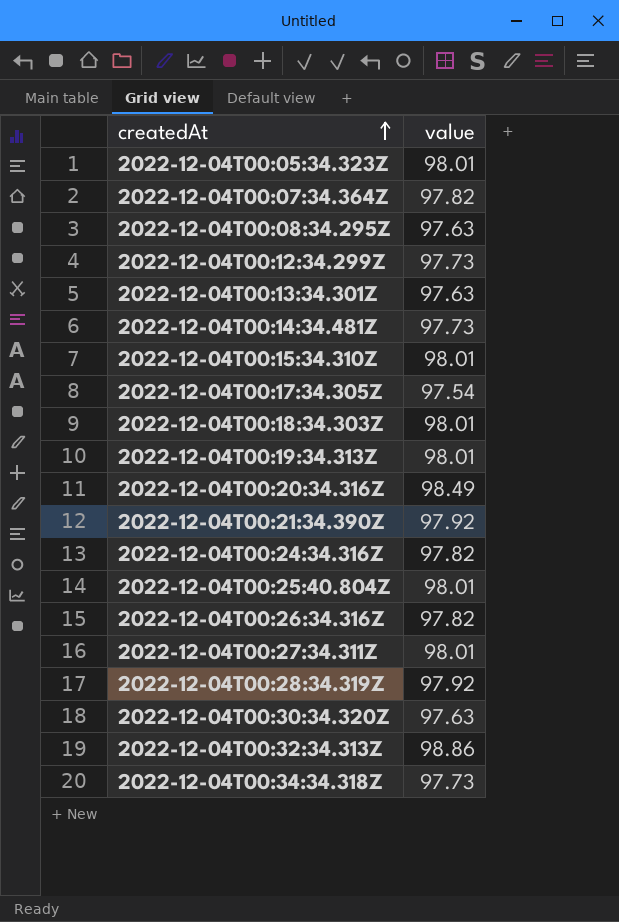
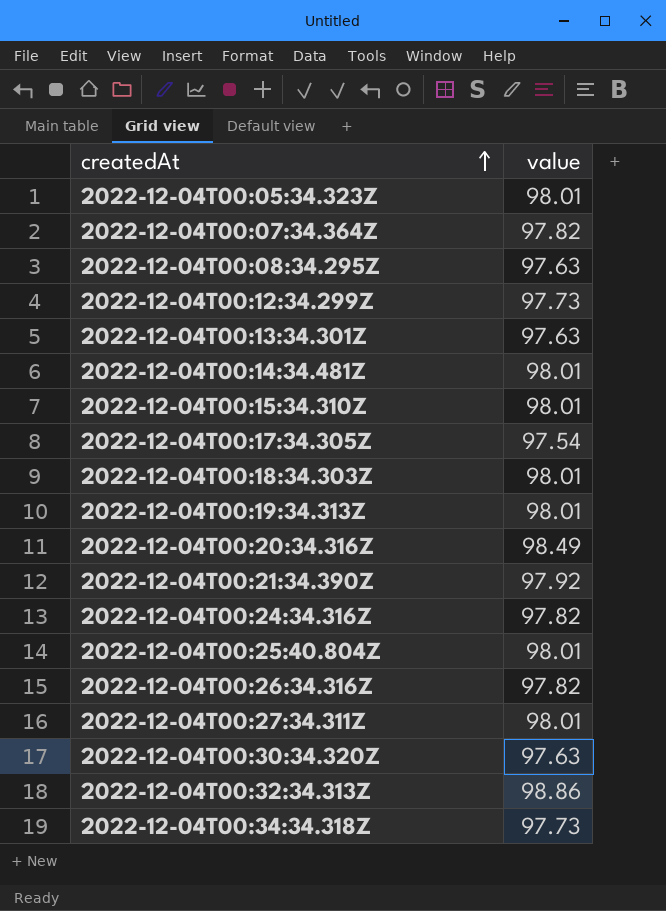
row 2022-12-04T00:28:34.319Z: 97.92 -> none
2022-12-04T00:14:34.481Z | value: 97.73 -> 98.01

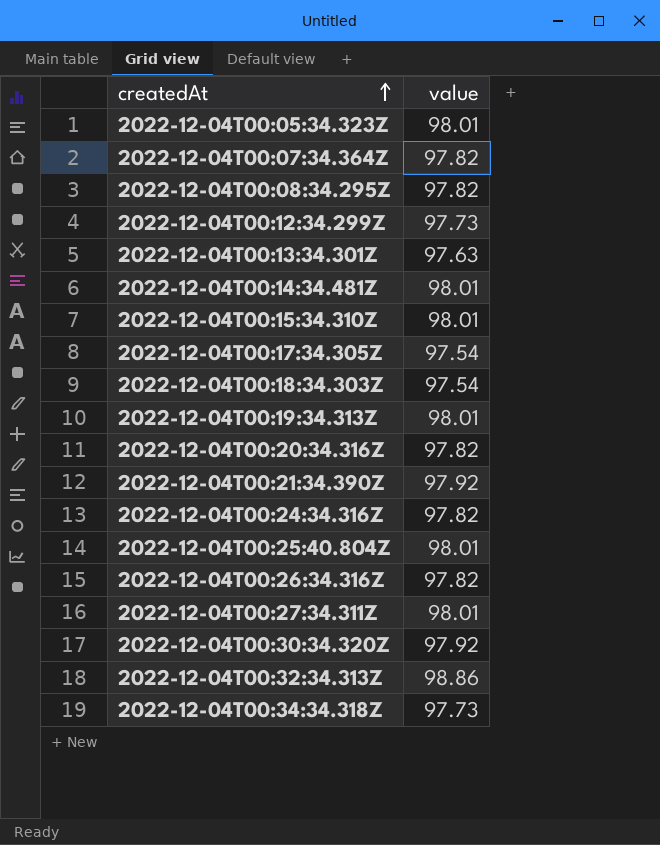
2022-12-04T00:08:34.295Z | value: 97.63 -> 97.82
2022-12-04T00:18:34.303Z | value: 98.01 -> 97.54
2022-12-04T00:20:34.316Z | value: 98.49 -> 97.82
2022-12-04T00:30:34.320Z | value: 97.63 -> 97.92

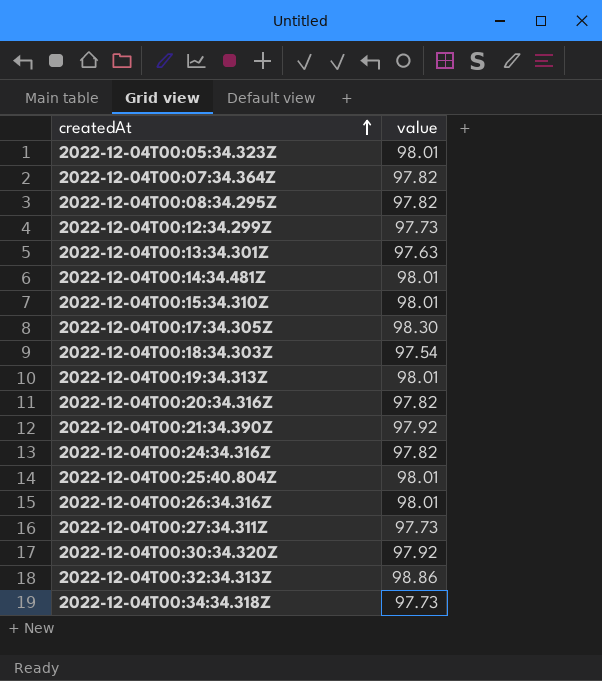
2022-12-04T00:17:34.305Z | value: 97.54 -> 98.30
2022-12-04T00:26:34.316Z | value: 97.82 -> 98.01
2022-12-04T00:27:34.311Z | value: 98.01 -> 97.73

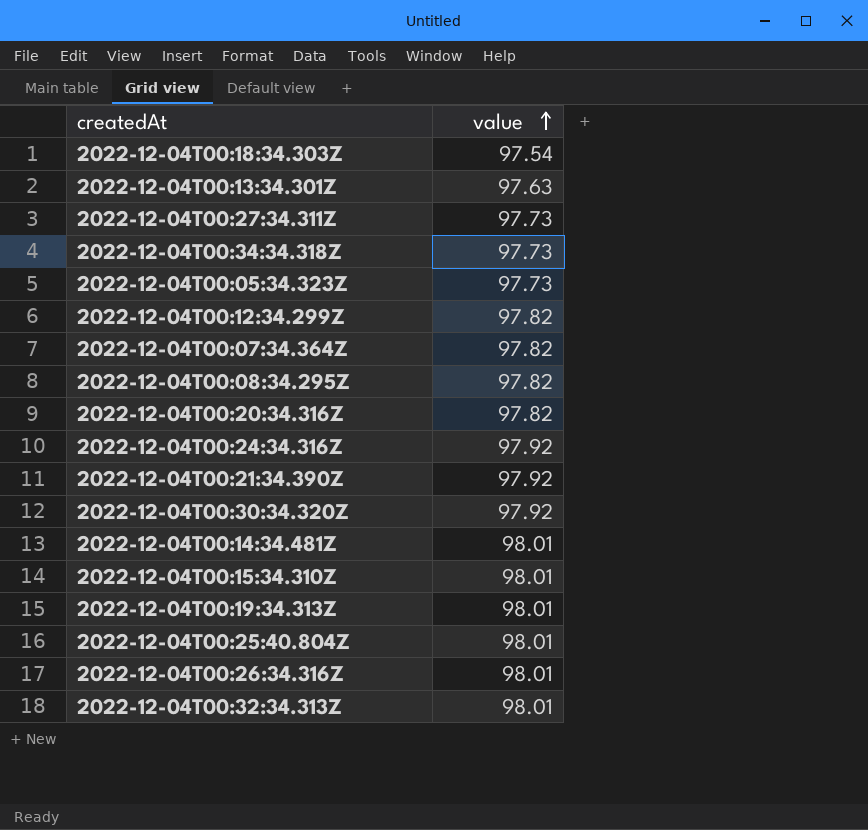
row order: createdAt ascending -> value ascending
row 2022-12-04T00:17:34.305Z: 98.30 -> none
2022-12-04T00:05:34.323Z | value: 98.01 -> 97.73
2022-12-04T00:12:34.299Z | value: 97.73 -> 97.82
2022-12-04T00:24:34.316Z | value: 97.82 -> 97.92
2022-12-04T00:32:34.313Z | value: 98.86 -> 98.01

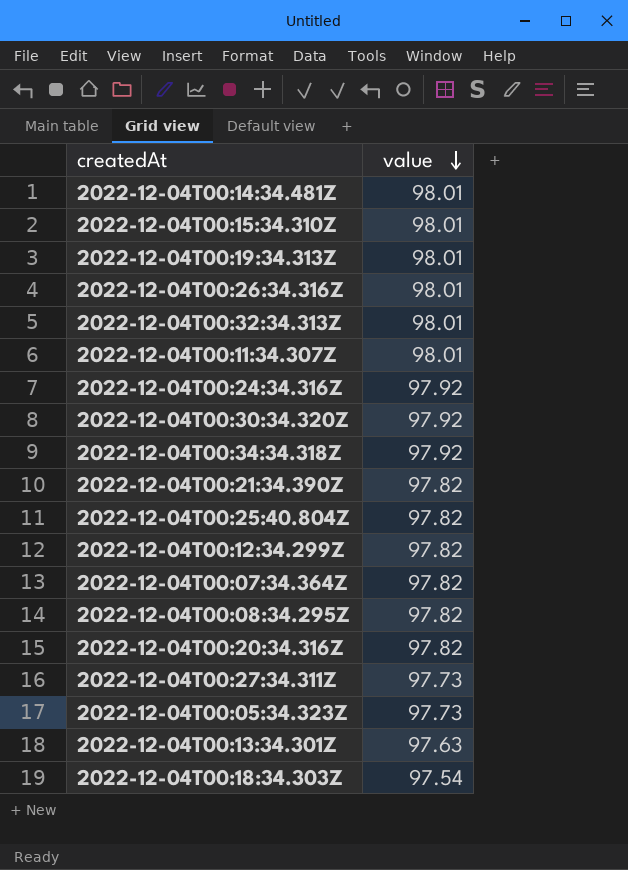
row order: value ascending -> value descending
row 2022-12-04T00:11:34.307Z: none -> 98.01
2022-12-04T00:34:34.318Z | value: 97.73 -> 97.92
2022-12-04T00:21:34.390Z | value: 97.92 -> 97.82
2022-12-04T00:25:40.804Z | value: 98.01 -> 97.82

